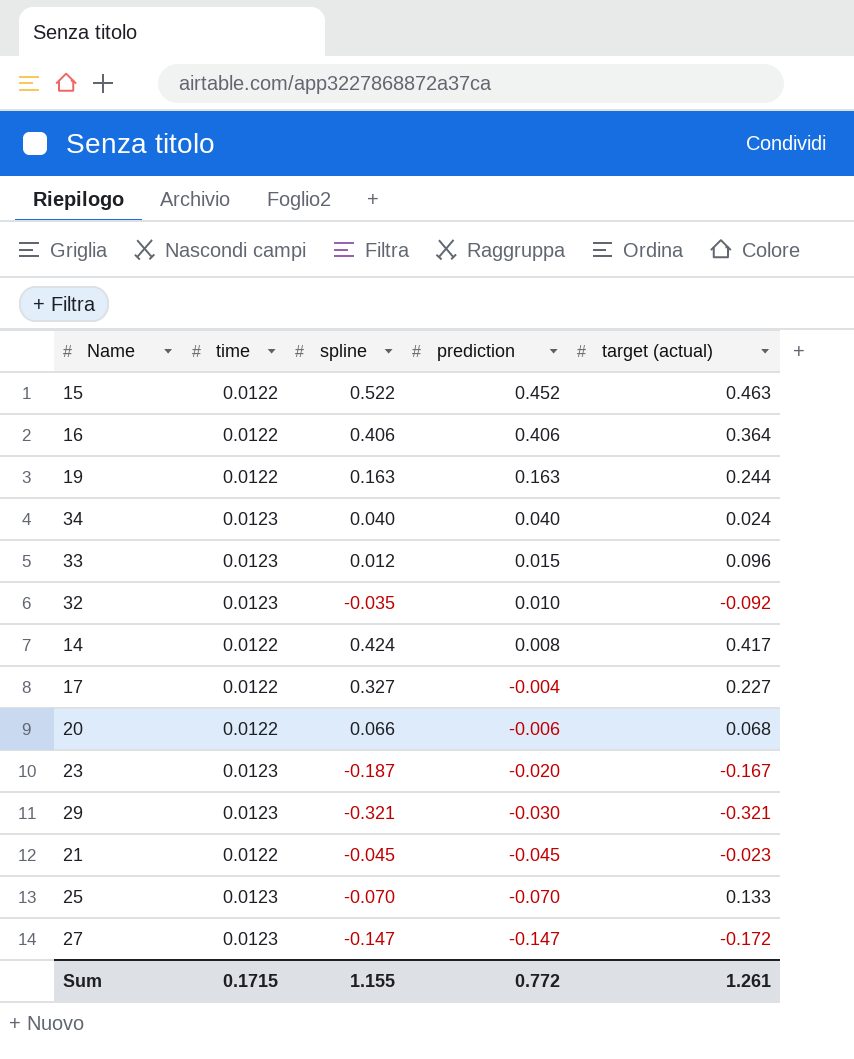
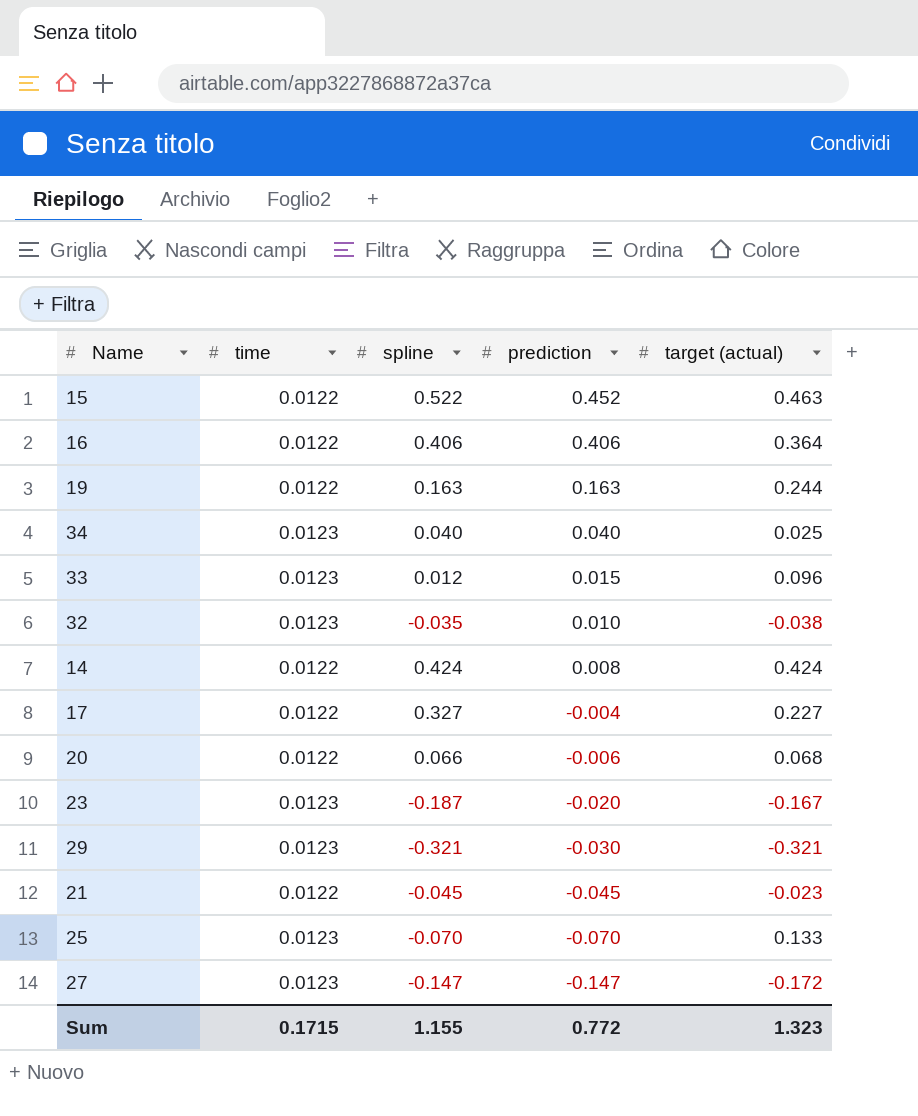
34 | target (actual): 0.024 -> 0.025
32 | target (actual): -0.092 -> -0.038
14 | target (actual): 0.417 -> 0.424
Sum | target (actual): 1.261 -> 1.323

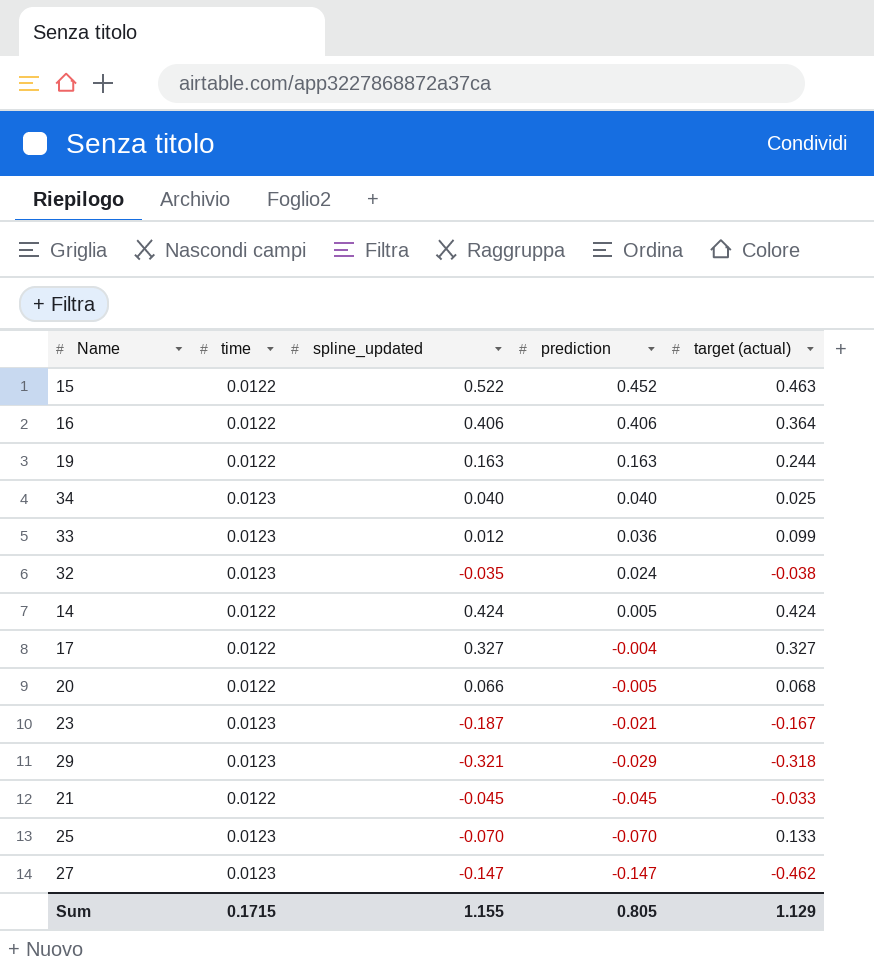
column name: spline -> spline_updated
33 | prediction: 0.015 -> 0.036
33 | target (actual): 0.096 -> 0.099
32 | prediction: 0.010 -> 0.024
14 | prediction: 0.008 -> 0.005
17 | target (actual): 0.227 -> 0.327
20 | prediction: -0.006 -> -0.005
23 | prediction: -0.020 -> -0.021
29 | prediction: -0.030 -> -0.029
29 | target (actual): -0.321 -> -0.318
21 | target (actual): -0.023 -> -0.033
27 | target (actual): -0.172 -> -0.462
Sum | prediction: 0.772 -> 0.805
Sum | target (actual): 1.323 -> 1.129

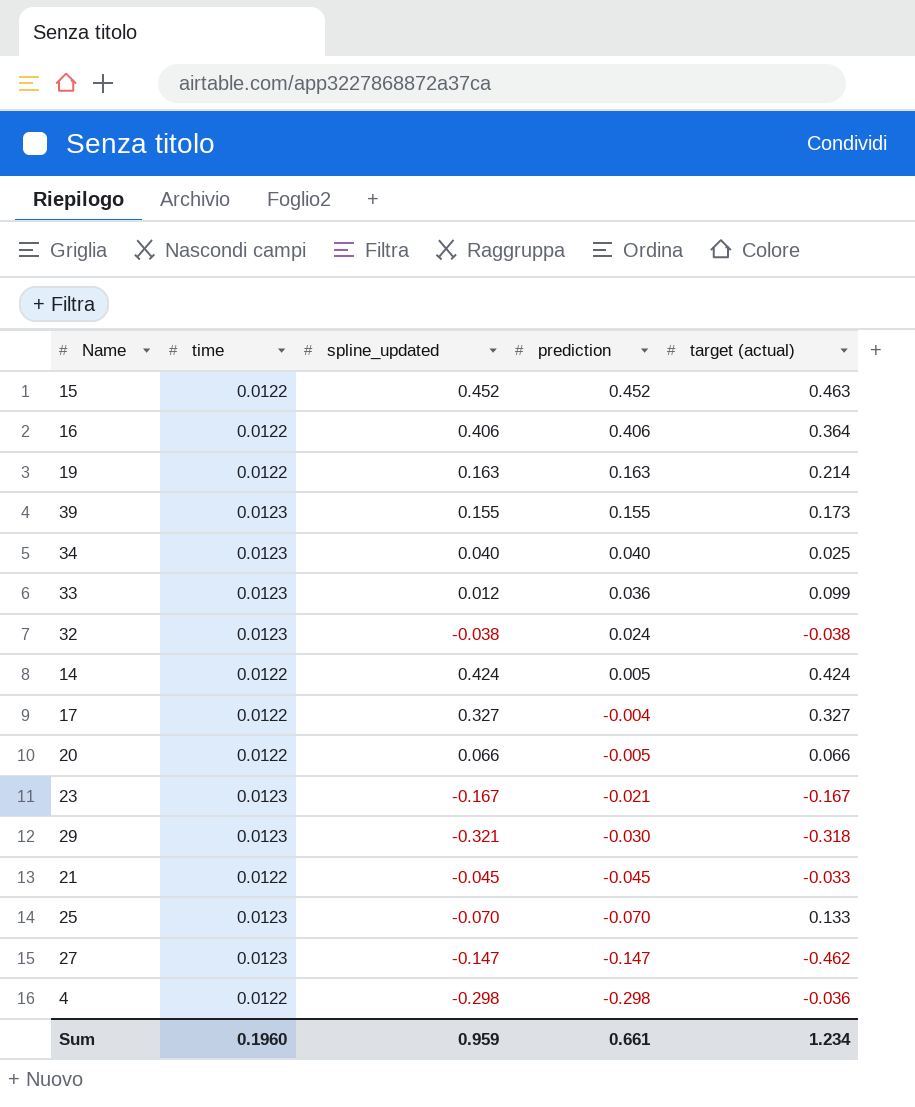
15 | spline_updated: 0.522 -> 0.452
19 | target (actual): 0.244 -> 0.214
row 39: none -> 0.0123 | 0.155 | 0.155 | 0.173
32 | spline_updated: -0.035 -> -0.038
20 | target (actual): 0.068 -> 0.066
23 | spline_updated: -0.187 -> -0.167
29 | prediction: -0.029 -> -0.030
row 4: none -> 0.0122 | -0.298 | -0.298 | -0.036
Sum | time: 0.1715 -> 0.1960
Sum | spline_updated: 1.155 -> 0.959
Sum | prediction: 0.805 -> 0.661
Sum | target (actual): 1.129 -> 1.234

